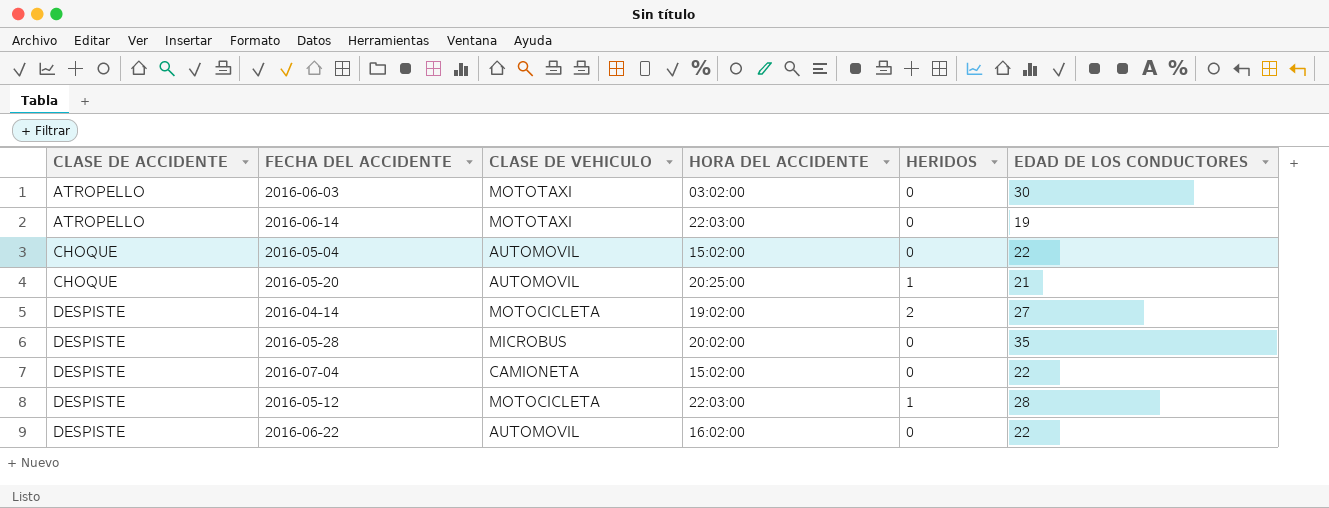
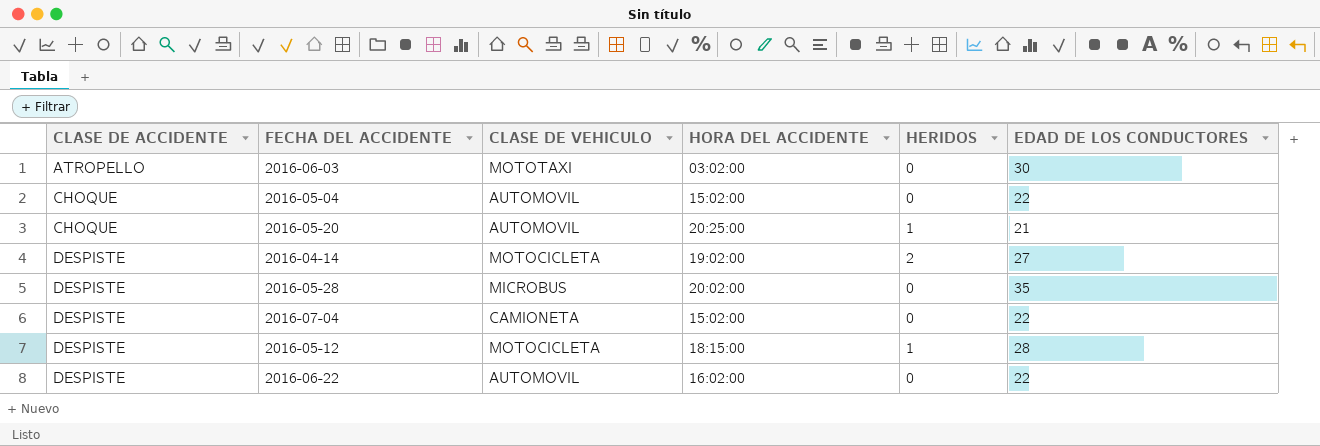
row 2016-06-14: ATROPELLO | MOTOTAXI | 22:03:00 | 0 | 19 -> none
2016-05-12 | HORA DEL ACCIDENTE: 22:03:00 -> 18:15:00

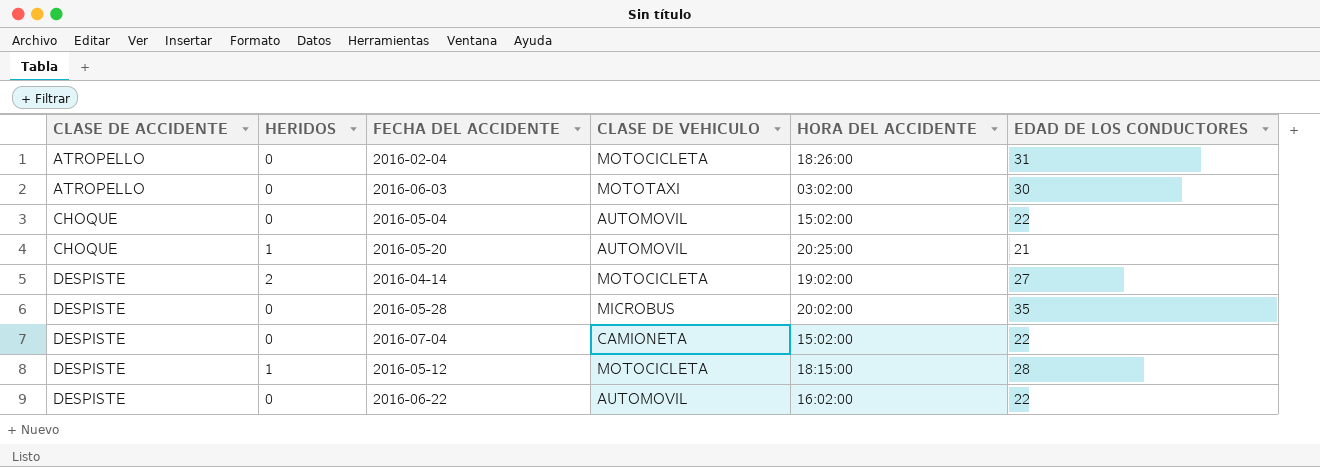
column HERIDOS | position: 5 -> 2
row 2016-02-04: none -> ATROPELLO | 0 | MOTOCICLETA | 18:26:00 | 31

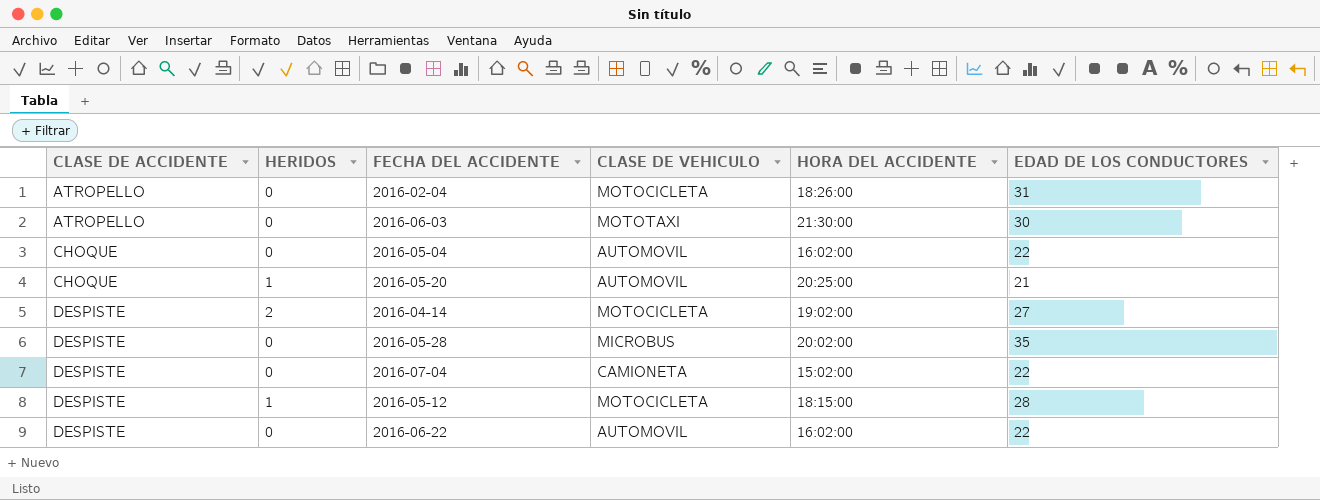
2016-06-03 | HORA DEL ACCIDENTE: 03:02:00 -> 21:30:00
2016-05-04 | HORA DEL ACCIDENTE: 15:02:00 -> 16:02:00

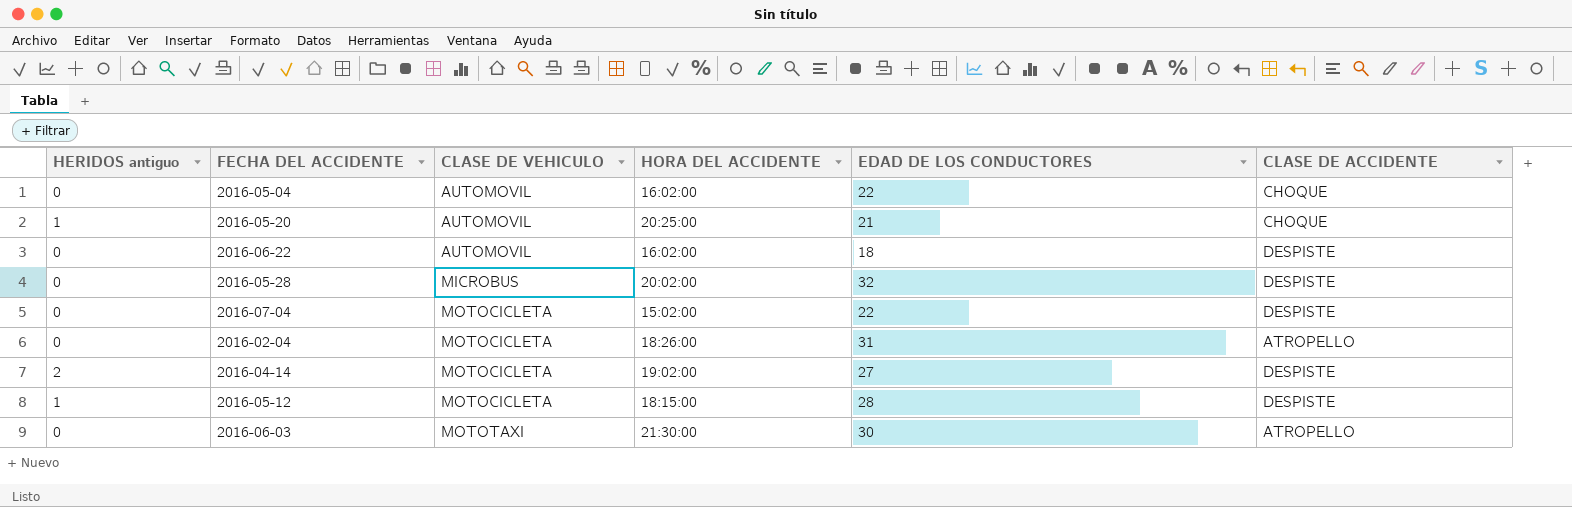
row order: CLASE DE ACCIDENTE ascending -> CLASE DE VEHICULO ascending
column name: HERIDOS -> HERIDOS antiguo
column CLASE DE ACCIDENTE | position: 1 -> 6
2016-06-22 | EDAD DE LOS CONDUCTORES: 22 -> 18
2016-05-28 | EDAD DE LOS CONDUCTORES: 35 -> 32
2016-07-04 | CLASE DE VEHICULO: CAMIONETA -> MOTOCICLETA

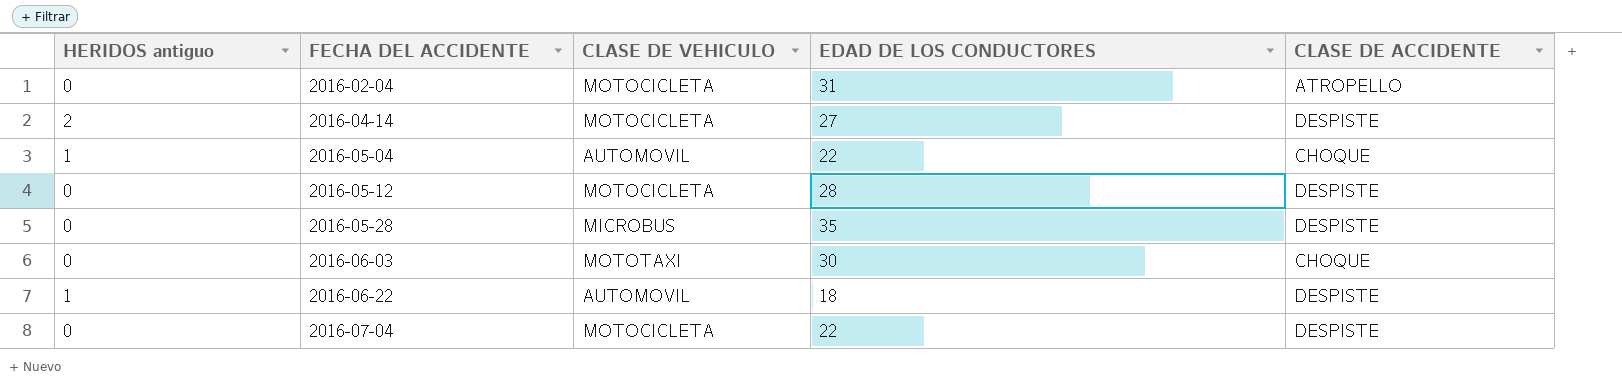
row order: CLASE DE VEHICULO ascending -> FECHA DEL ACCIDENTE ascending
column HORA DEL ACCIDENTE | position: 4 -> none
row 2016-05-20: 1 | AUTOMOVIL | 20:25:00 | 21 | CHOQUE -> none
2016-05-04 | HERIDOS antiguo: 0 -> 1
2016-05-12 | HERIDOS antiguo: 1 -> 0
2016-05-28 | EDAD DE LOS CONDUCTORES: 32 -> 35
2016-06-03 | CLASE DE ACCIDENTE: ATROPELLO -> CHOQUE
2016-06-22 | HERIDOS antiguo: 0 -> 1

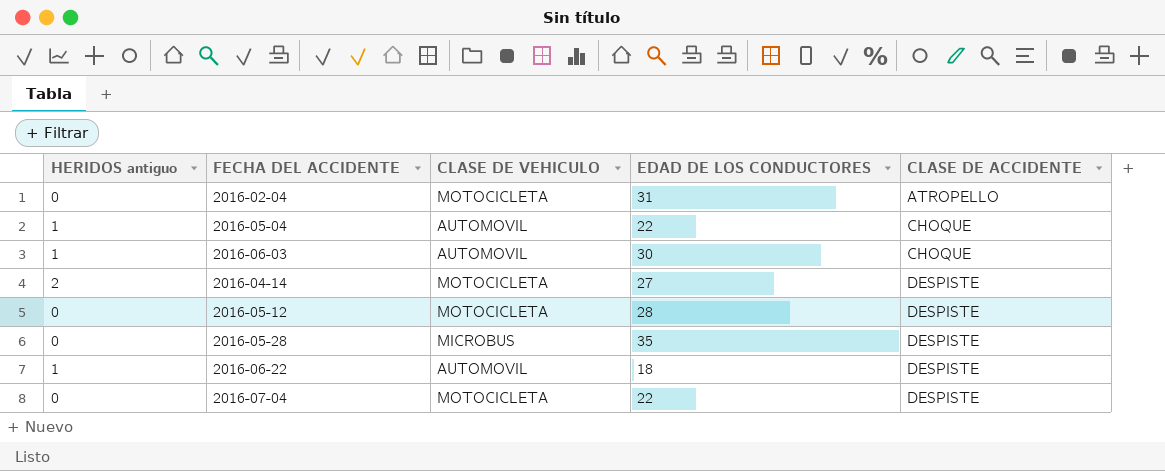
row order: FECHA DEL ACCIDENTE ascending -> CLASE DE ACCIDENTE ascending
2016-06-03 | HERIDOS antiguo: 0 -> 1
2016-06-03 | CLASE DE VEHICULO: MOTOTAXI -> AUTOMOVIL

